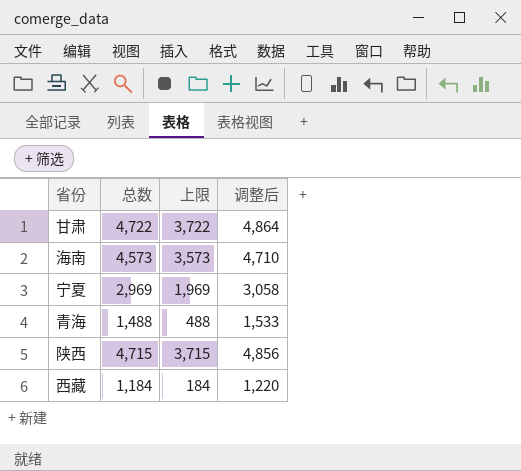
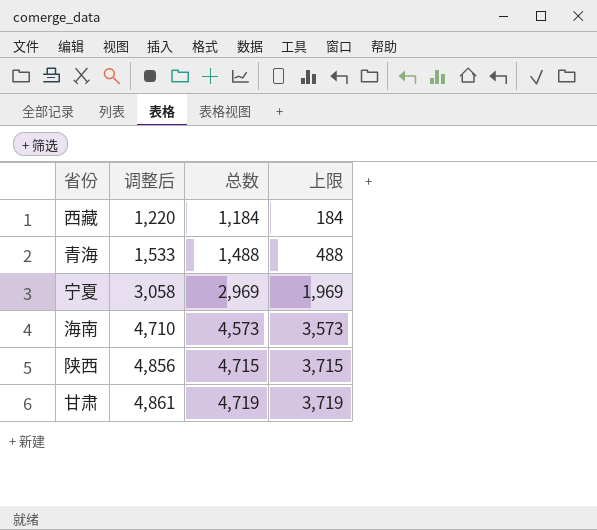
row order: none -> 调整后 ascending
column 调整后 | position: 4 -> 2
甘肃 | 调整后: 4,864 -> 4,861
甘肃 | 总数: 4,722 -> 4,719
甘肃 | 上限: 3,722 -> 3,719

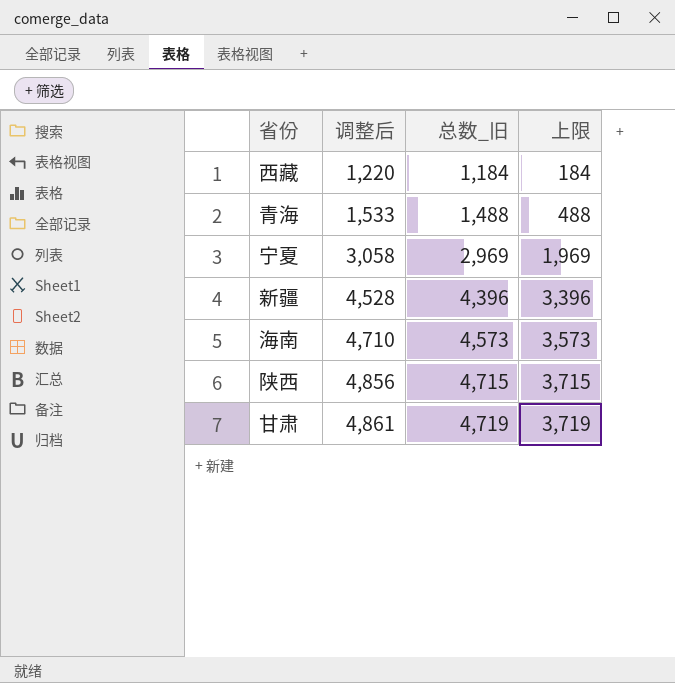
column name: 总数 -> 总数_旧
row 新疆: none -> 4,528 | 4,396 | 3,396

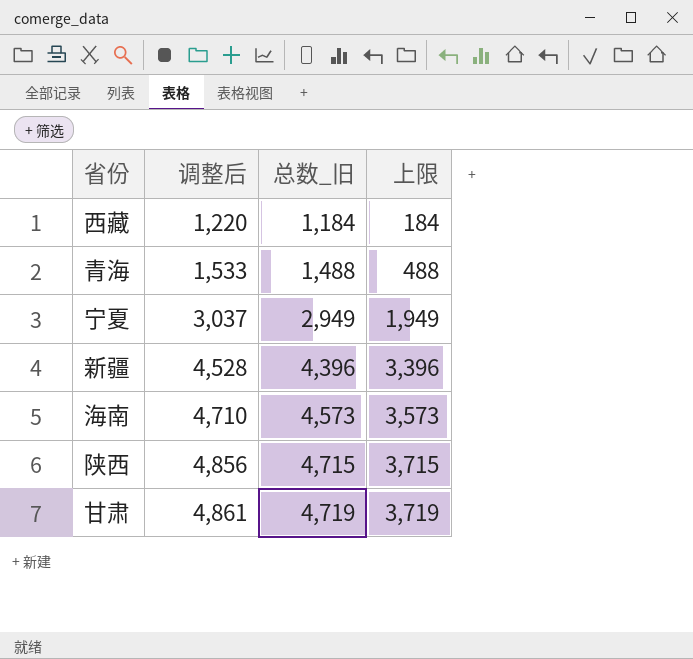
宁夏 | 调整后: 3,058 -> 3,037
宁夏 | 总数_旧: 2,969 -> 2,949
宁夏 | 上限: 1,969 -> 1,949

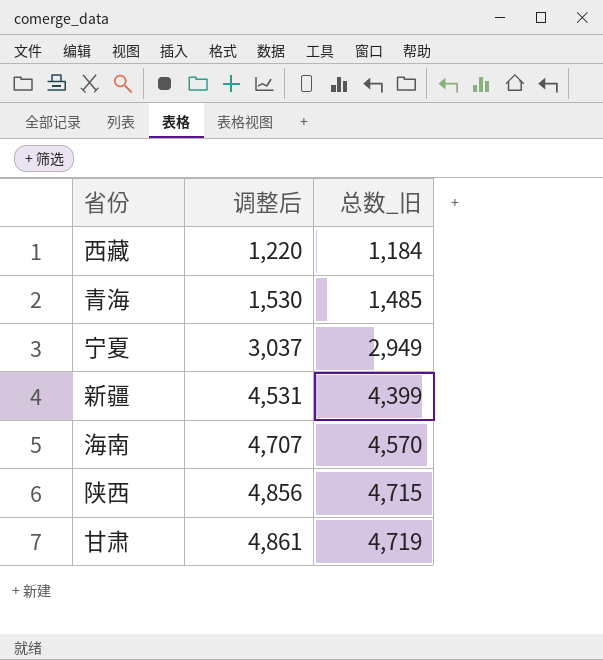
column 上限 | formula: [总数_旧] - 1000 -> none
青海 | 调整后: 1,533 -> 1,530
青海 | 总数_旧: 1,488 -> 1,485
新疆 | 调整后: 4,528 -> 4,531
新疆 | 总数_旧: 4,396 -> 4,399
海南 | 调整后: 4,710 -> 4,707
海南 | 总数_旧: 4,573 -> 4,570

